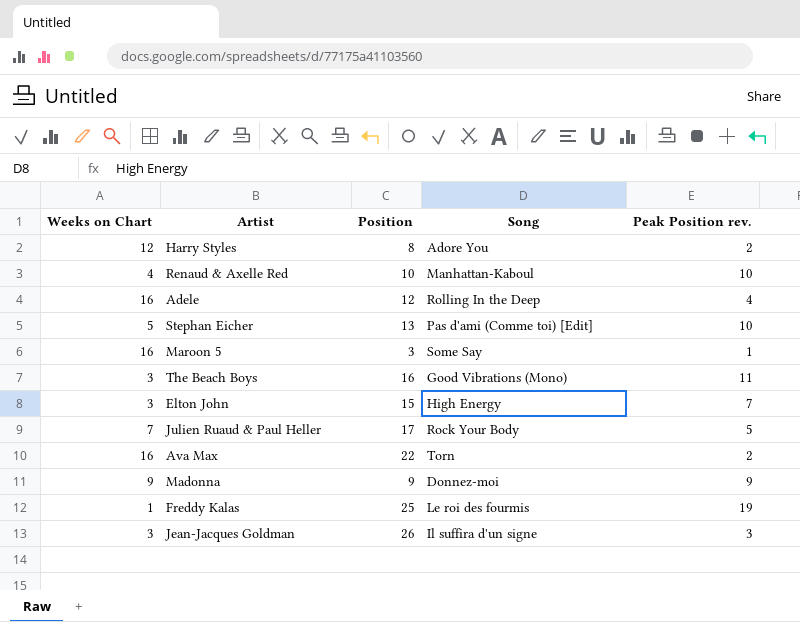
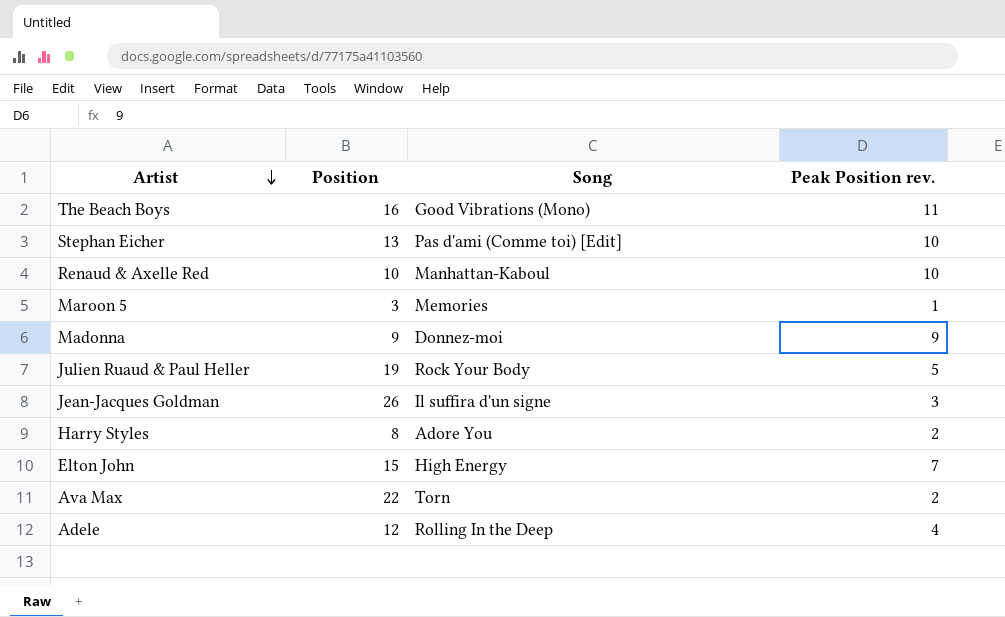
row order: none -> Artist descending
column Weeks on Chart | position: 1 -> none
row Freddy Kalas: 1 | 25 | Le roi des fourmis | 19 -> none
Maroon 5 | Song: Some Say -> Memories
Julien Ruaud & Paul Heller | Position: 17 -> 19

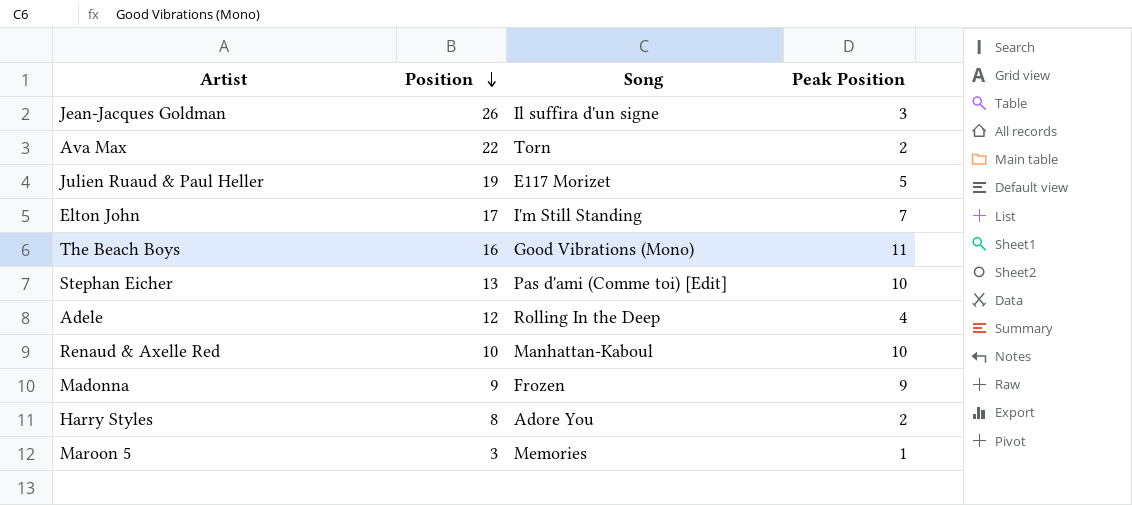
row order: Artist descending -> Position descending
column name: Peak Position rev. -> Peak Position
Julien Ruaud & Paul Heller | Song: Rock Your Body -> E117 Morizet
Elton John | Position: 15 -> 17
Elton John | Song: High Energy -> I'm Still Standing
Madonna | Song: Donnez-moi -> Frozen

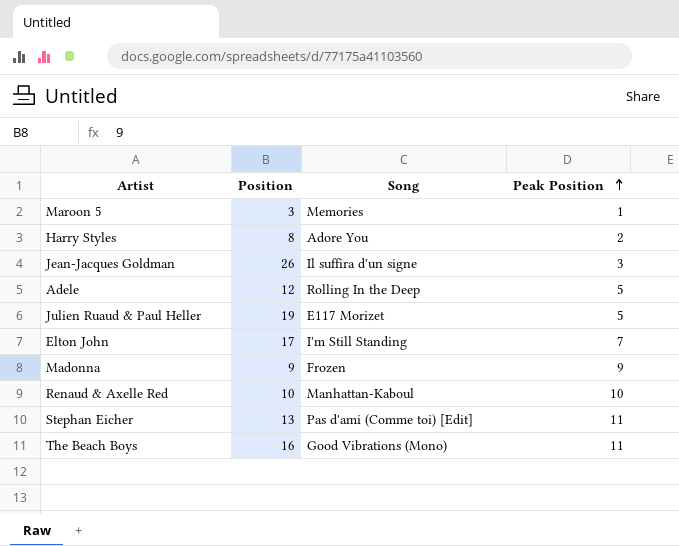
row order: Position descending -> Peak Position ascending
row Ava Max: 22 | Torn | 2 -> none
Adele | Peak Position: 4 -> 5
Stephan Eicher | Peak Position: 10 -> 11

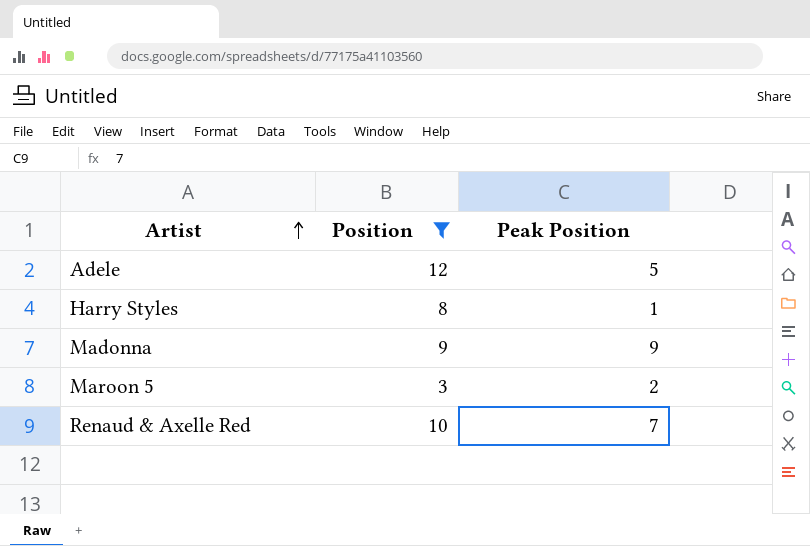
filter: none -> Position <= 12
row order: Peak Position ascending -> Artist ascending
column Song | position: 3 -> none
Harry Styles | Peak Position: 2 -> 1
Maroon 5 | Peak Position: 1 -> 2
Renaud & Axelle Red | Peak Position: 10 -> 7

